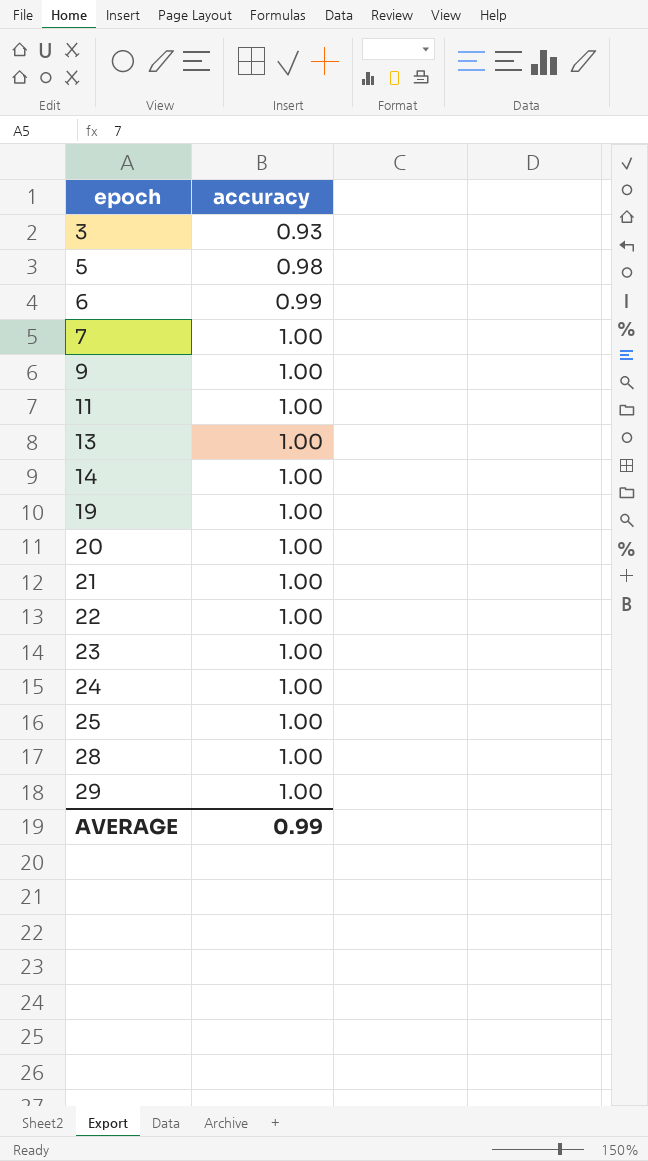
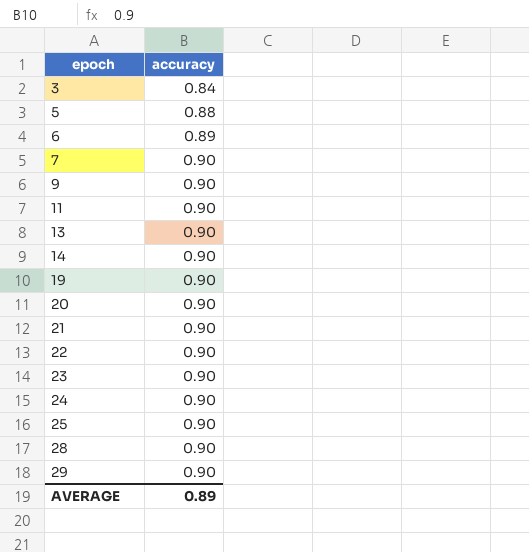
3 | accuracy: 0.93 -> 0.84
5 | accuracy: 0.98 -> 0.88
6 | accuracy: 0.99 -> 0.89
7 | accuracy: 1.00 -> 0.90
9 | accuracy: 1.00 -> 0.90
11 | accuracy: 1.00 -> 0.90
13 | accuracy: 1.00 -> 0.90
14 | accuracy: 1.00 -> 0.90
19 | accuracy: 1.00 -> 0.90
20 | accuracy: 1.00 -> 0.90
21 | accuracy: 1.00 -> 0.90
22 | accuracy: 1.00 -> 0.90
23 | accuracy: 1.00 -> 0.90
24 | accuracy: 1.00 -> 0.90
25 | accuracy: 1.00 -> 0.90
28 | accuracy: 1.00 -> 0.90
29 | accuracy: 1.00 -> 0.90
AVERAGE | accuracy: 0.99 -> 0.89

